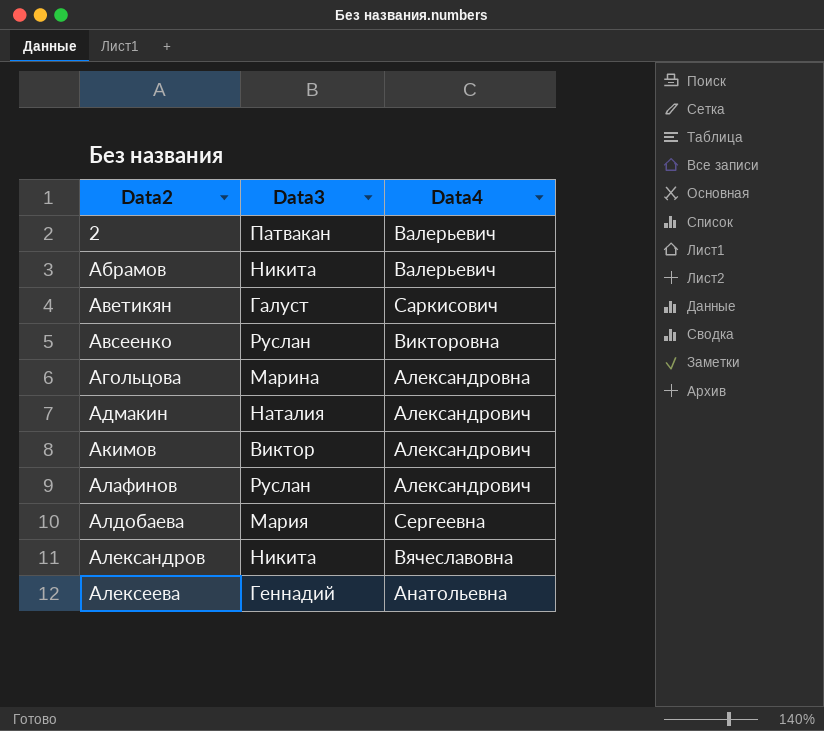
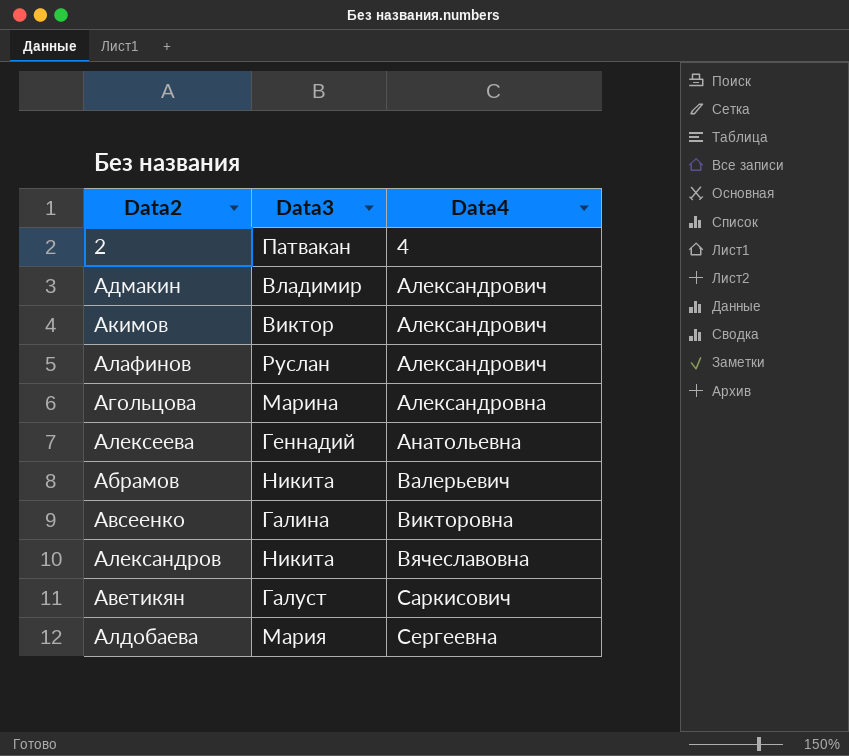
row order: Data2 ascending -> Data4 ascending
2 | Data4: Валерьевич -> 4
Адмакин | Data3: Наталия -> Владимир
Авсеенко | Data3: Руслан -> Галина

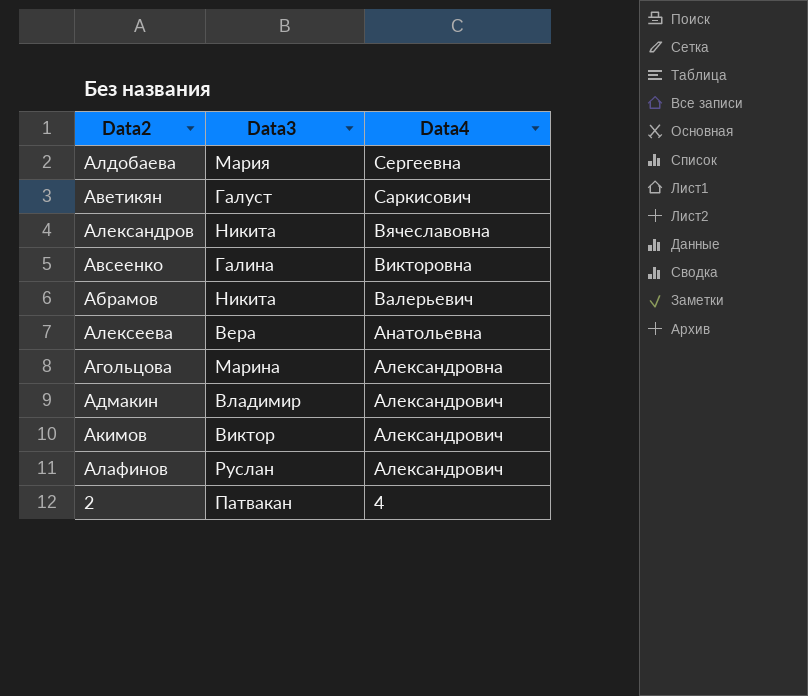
row order: Data4 ascending -> Data4 descending
Алексеева | Data3: Геннадий -> Вера

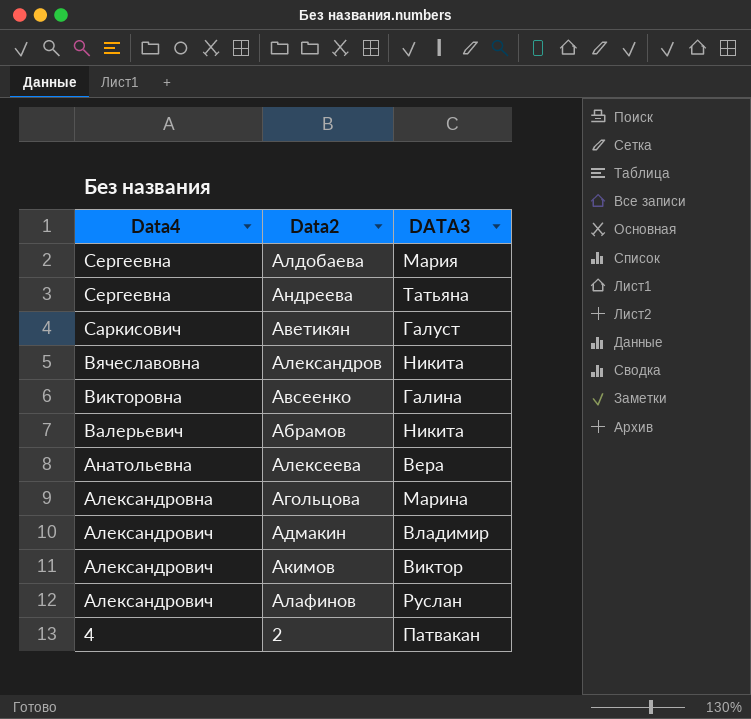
column Data4 | position: 3 -> 1
column name: Data3 -> DATA3
row Андреева: none -> Сергеевна | Татьяна

